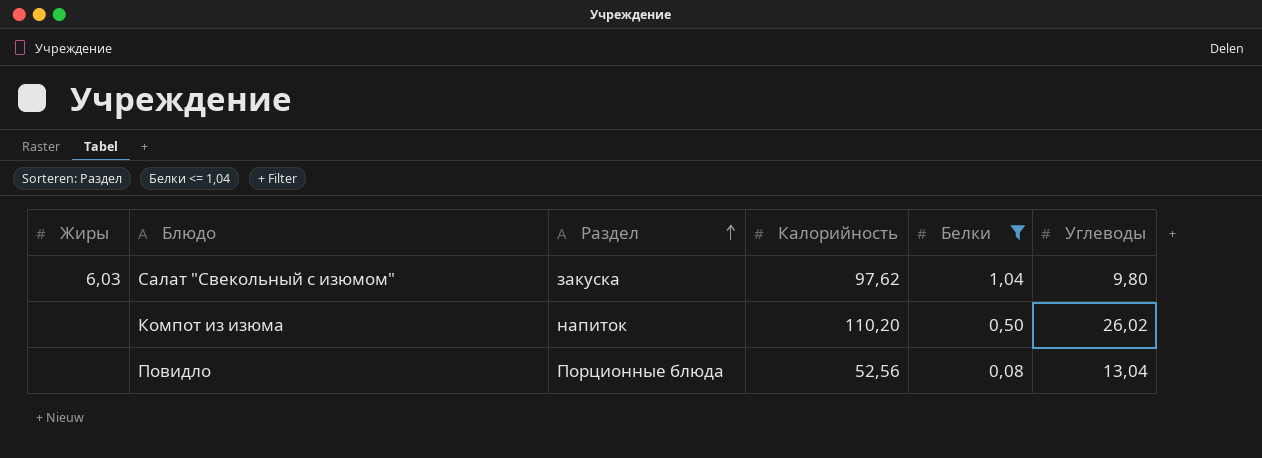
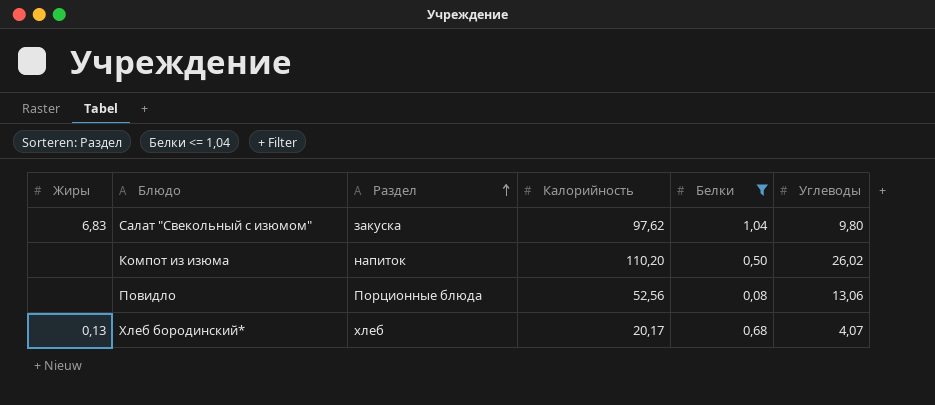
Салат "Свекольный с изюмом" | Жиры: 6,03 -> 6,83
Повидло | Углеводы: 13,04 -> 13,06
row Хлеб бородинский*: none -> 0,13 | хлеб | 20,17 | 0,68 | 4,07

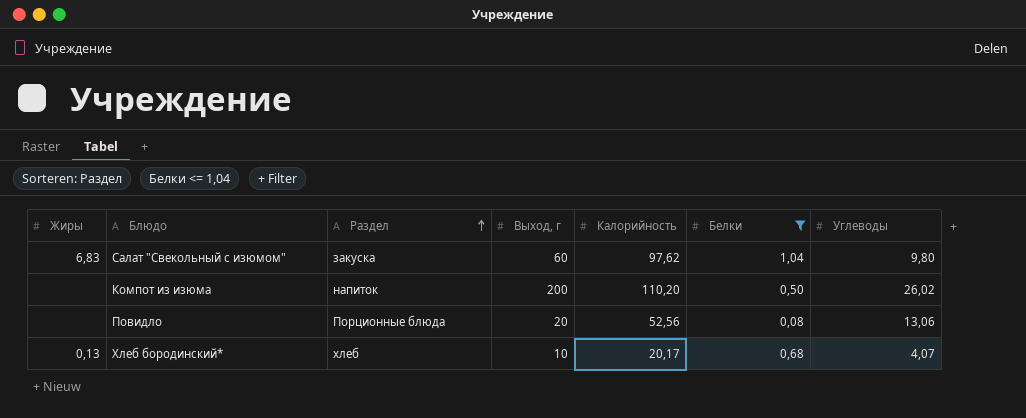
column Выход, г | position: none -> 4

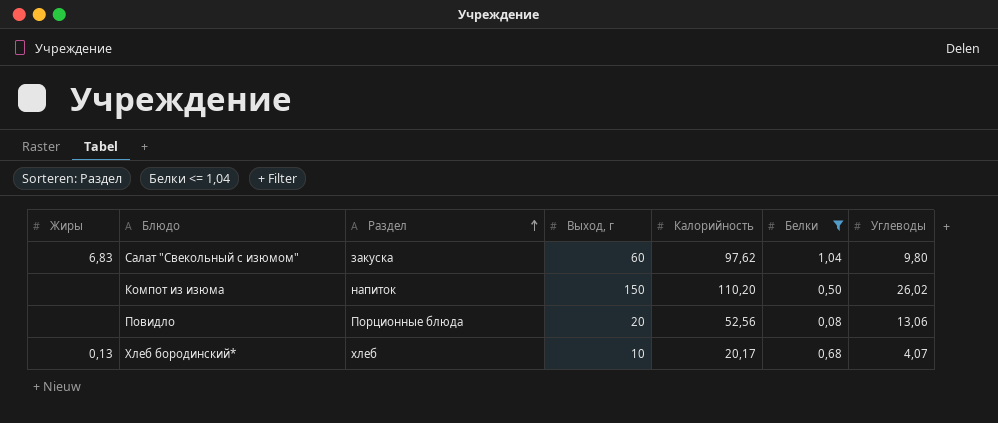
Компот из изюма | Выход, г: 200 -> 150

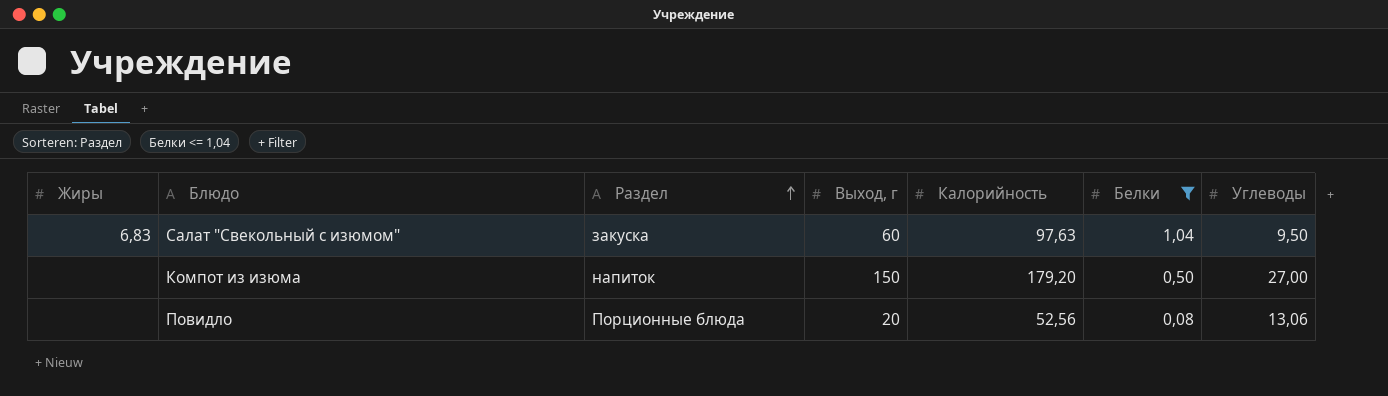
row Хлеб бородинский*: 0,13 | хлеб | 10 | 20,17 | 0,68 | 4,07 -> none
Салат "Свекольный с изюмом" | Калорийность: 97,62 -> 97,63
Салат "Свекольный с изюмом" | Углеводы: 9,80 -> 9,50
Компот из изюма | Калорийность: 110,20 -> 179,20
Компот из изюма | Углеводы: 26,02 -> 27,00

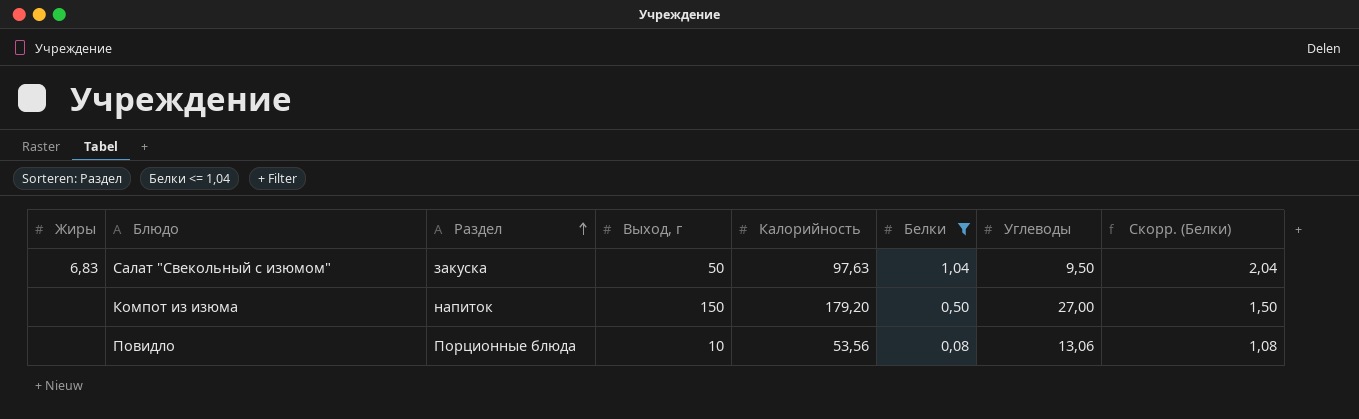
column Скорр. (Белки) | formula: none -> [Белки] + 1
Салат "Свекольный с изюмом" | Выход, г: 60 -> 50
Повидло | Выход, г: 20 -> 10
Повидло | Калорийность: 52,56 -> 53,56

